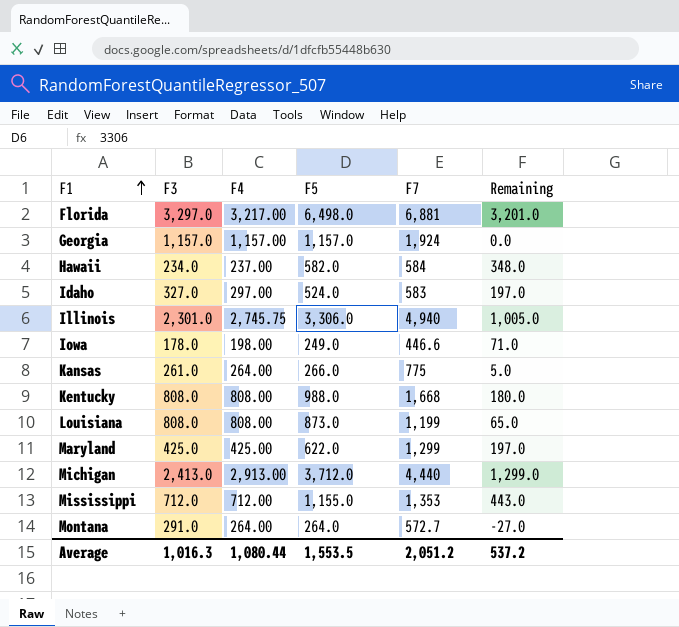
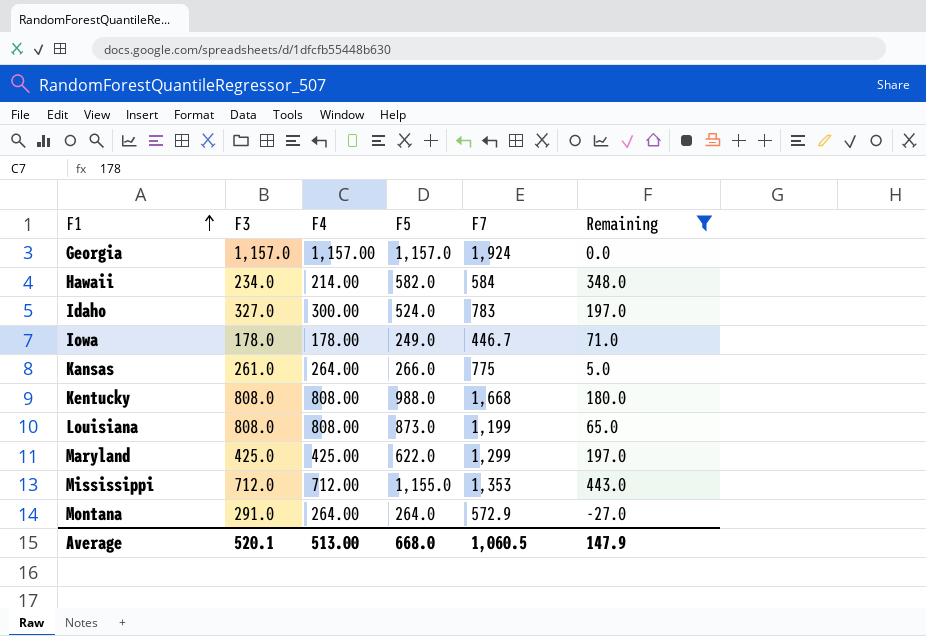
filter: none -> Remaining <= 443.0
Hawaii | F4: 237.00 -> 214.00
Idaho | F4: 297.00 -> 300.00
Idaho | F7: 583 -> 783
Iowa | F4: 198.00 -> 178.00
Iowa | F7: 446.6 -> 446.7
Montana | F7: 572.7 -> 572.9
Average | F3: 1,016.3 -> 520.1
Average | F4: 1,080.44 -> 513.00
Average | F5: 1,553.5 -> 668.0
Average | F7: 2,051.2 -> 1,060.5
Average | Remaining: 537.2 -> 147.9

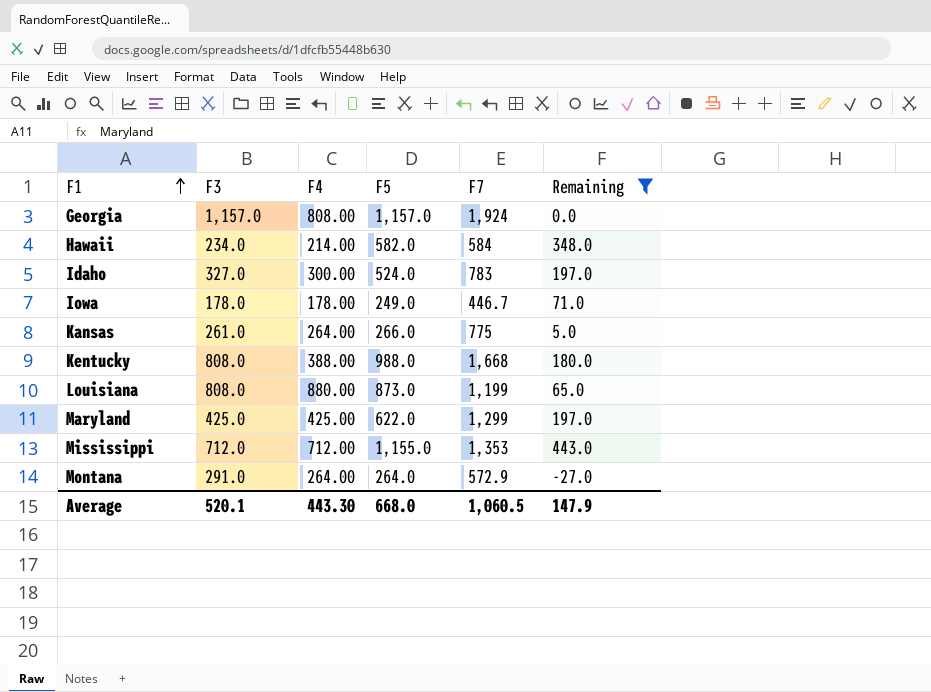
Georgia | F4: 1,157.00 -> 808.00
Kentucky | F4: 808.00 -> 388.00
Louisiana | F4: 808.00 -> 880.00
Average | F4: 513.00 -> 443.30

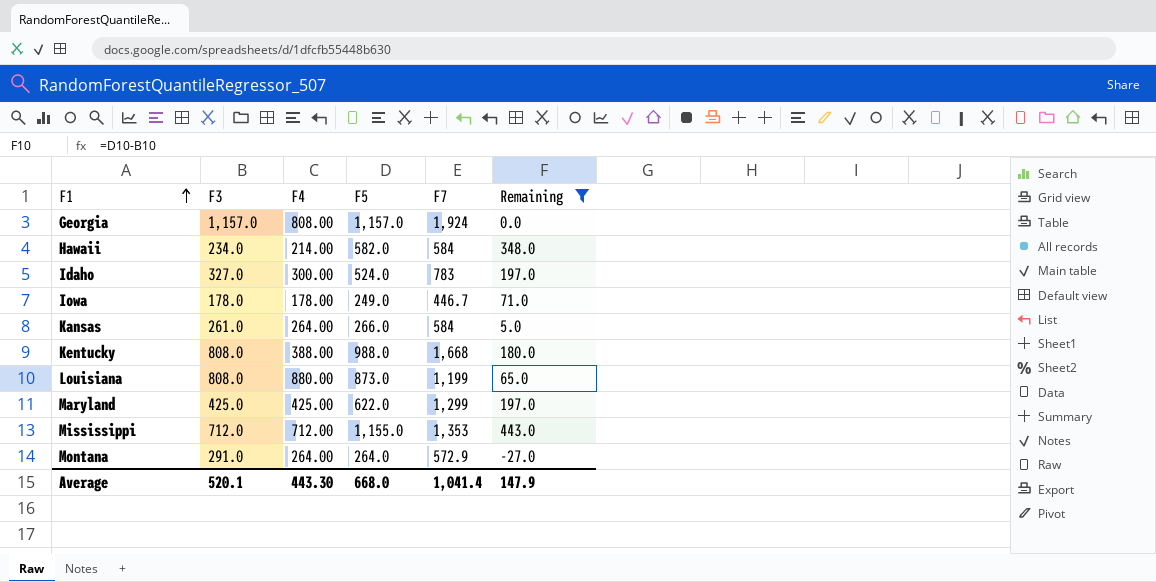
Kansas | F7: 775 -> 584
Average | F7: 1,060.5 -> 1,041.4

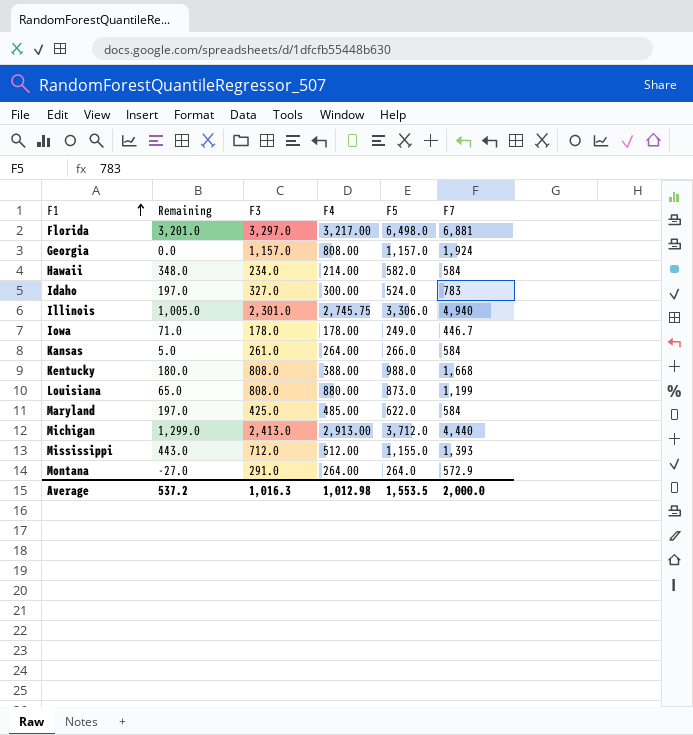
filter: Remaining <= 443.0 -> none
column Remaining | position: 6 -> 2
Maryland | F4: 425.00 -> 485.00
Maryland | F7: 1,299 -> 584
Mississippi | F4: 712.00 -> 512.00
Mississippi | F7: 1,353 -> 1,393
Average | Remaining: 147.9 -> 537.2
Average | F3: 520.1 -> 1,016.3
Average | F4: 443.30 -> 1,012.98
Average | F5: 668.0 -> 1,553.5
Average | F7: 1,041.4 -> 2,000.0

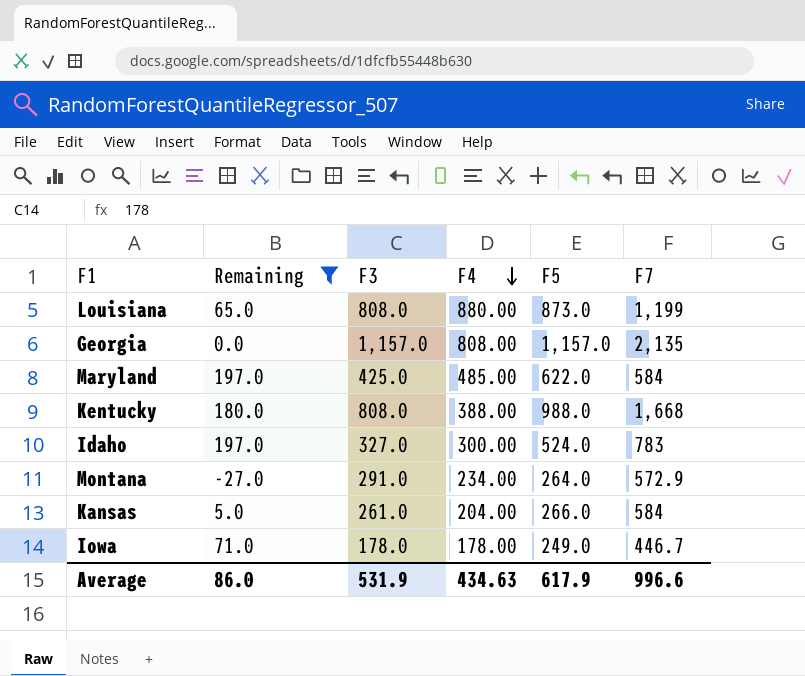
filter: none -> Remaining <= 197.0
row order: F1 ascending -> F4 descending
Georgia | F7: 1,924 -> 2,135
Montana | F4: 264.00 -> 234.00
Kansas | F4: 264.00 -> 204.00
Average | Remaining: 537.2 -> 86.0
Average | F3: 1,016.3 -> 531.9
Average | F4: 1,012.98 -> 434.63
Average | F5: 1,553.5 -> 617.9
Average | F7: 2,000.0 -> 996.6

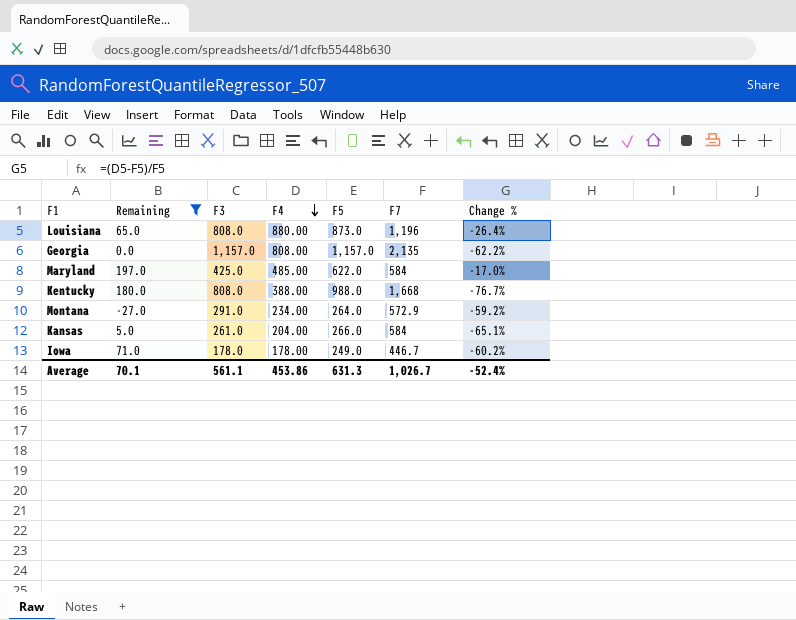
column Change % | formula: none -> ([F4] - [F7]) / [F7]
row Idaho: 197.0 | 327.0 | 300.00 | 524.0 | 783 -> none
Louisiana | F7: 1,199 -> 1,196
Average | Remaining: 86.0 -> 70.1
Average | F3: 531.9 -> 561.1
Average | F4: 434.63 -> 453.86
Average | F5: 617.9 -> 631.3
Average | F7: 996.6 -> 1,026.7

